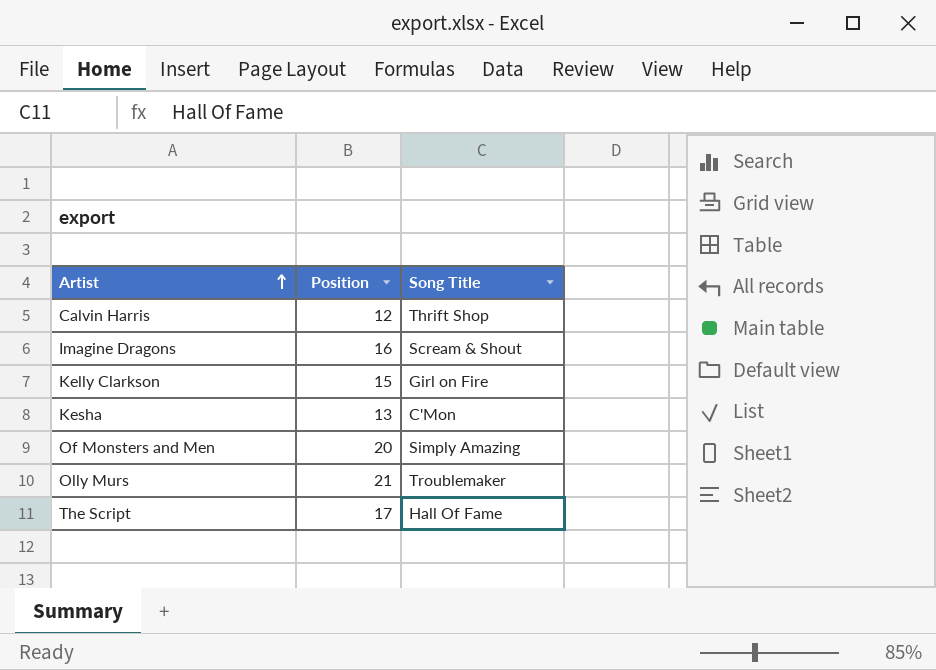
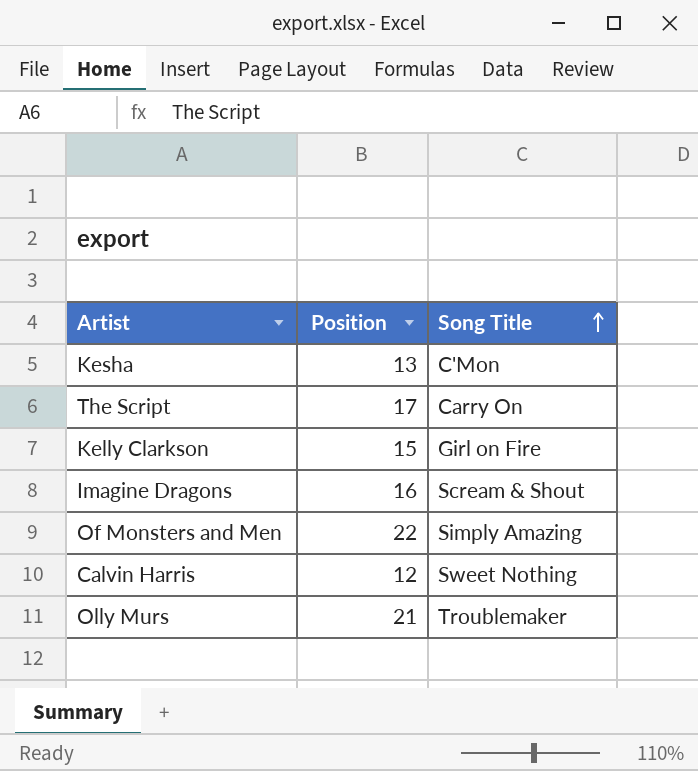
row order: Artist ascending -> Song Title ascending
The Script | Song Title: Hall Of Fame -> Carry On
Of Monsters and Men | Position: 20 -> 22
Calvin Harris | Song Title: Thrift Shop -> Sweet Nothing

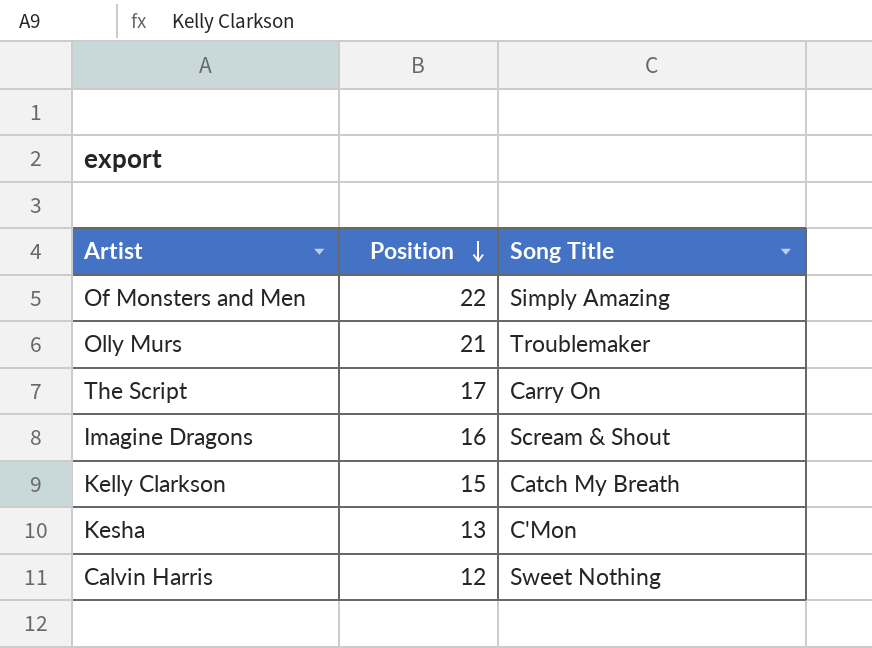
row order: Song Title ascending -> Position descending
Kelly Clarkson | Song Title: Girl on Fire -> Catch My Breath

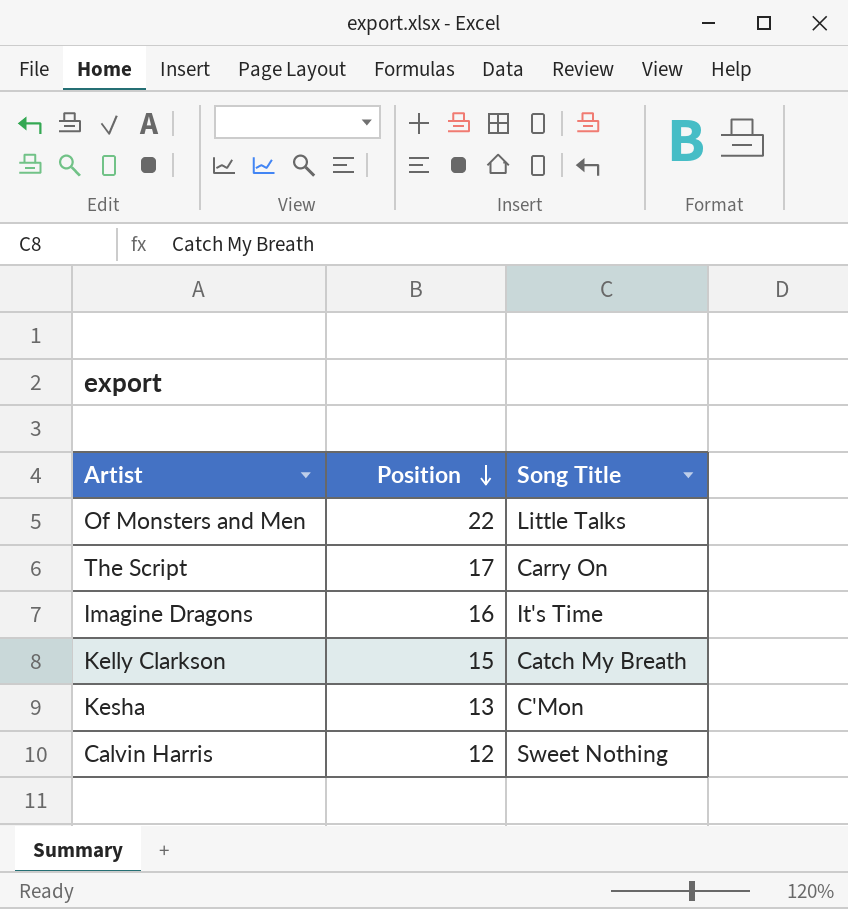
row Olly Murs: 21 | Troublemaker -> none
Of Monsters and Men | Song Title: Simply Amazing -> Little Talks
Imagine Dragons | Song Title: Scream & Shout -> It's Time

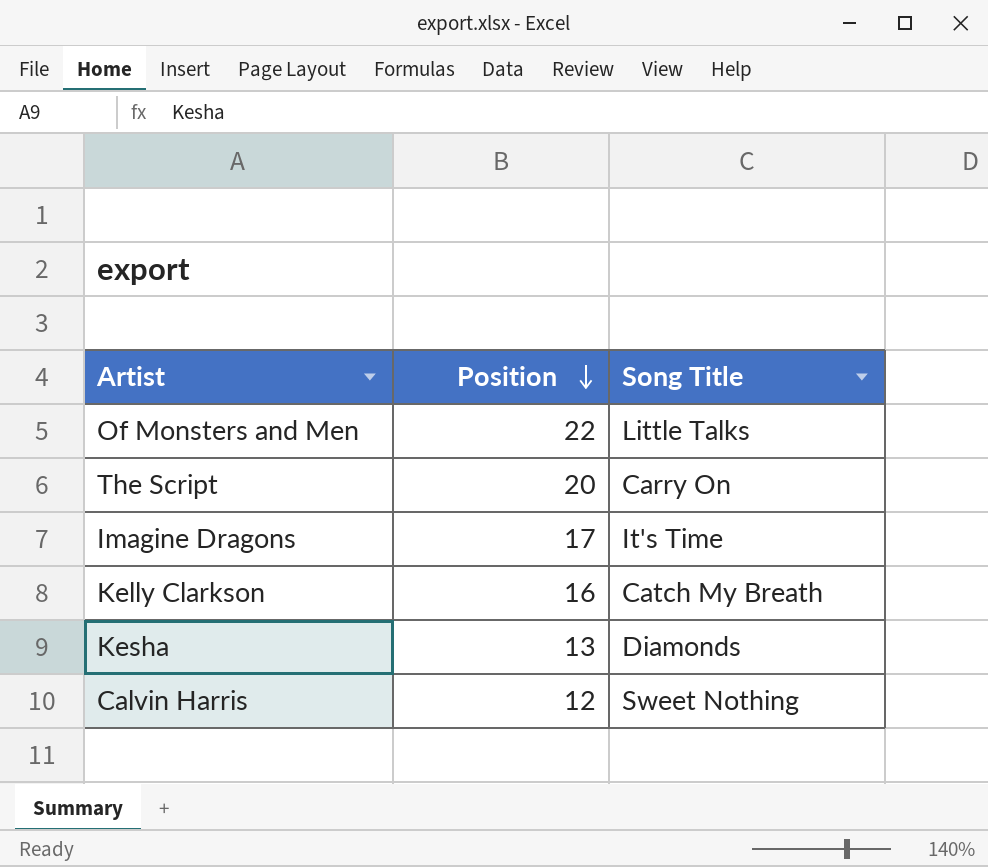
The Script | Position: 17 -> 20
Imagine Dragons | Position: 16 -> 17
Kelly Clarkson | Position: 15 -> 16
Kesha | Song Title: C'Mon -> Diamonds

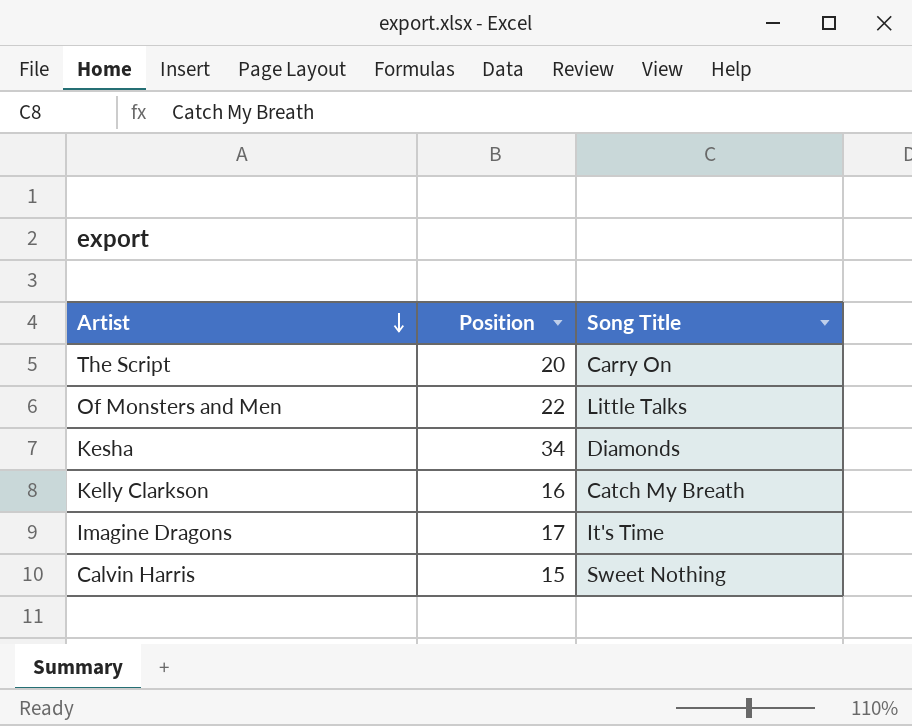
row order: Position descending -> Artist descending
Kesha | Position: 13 -> 34
Calvin Harris | Position: 12 -> 15

